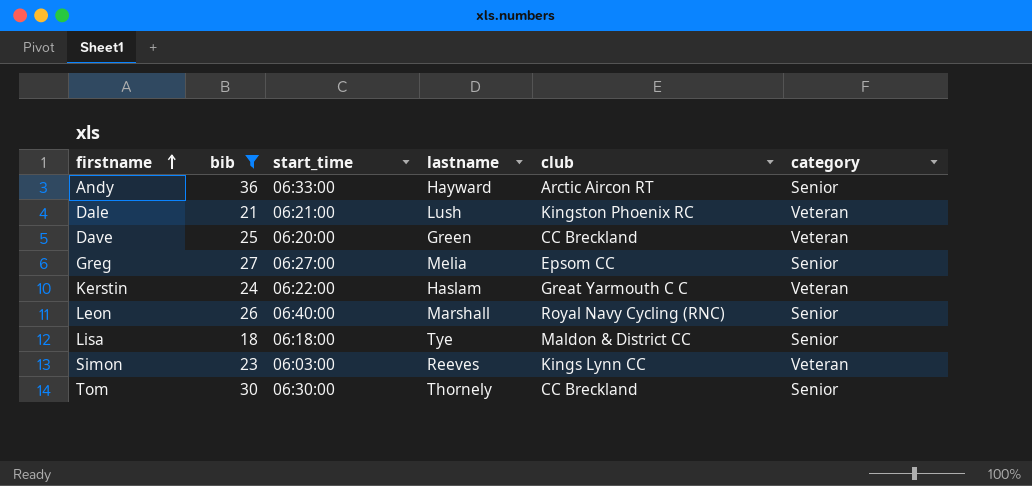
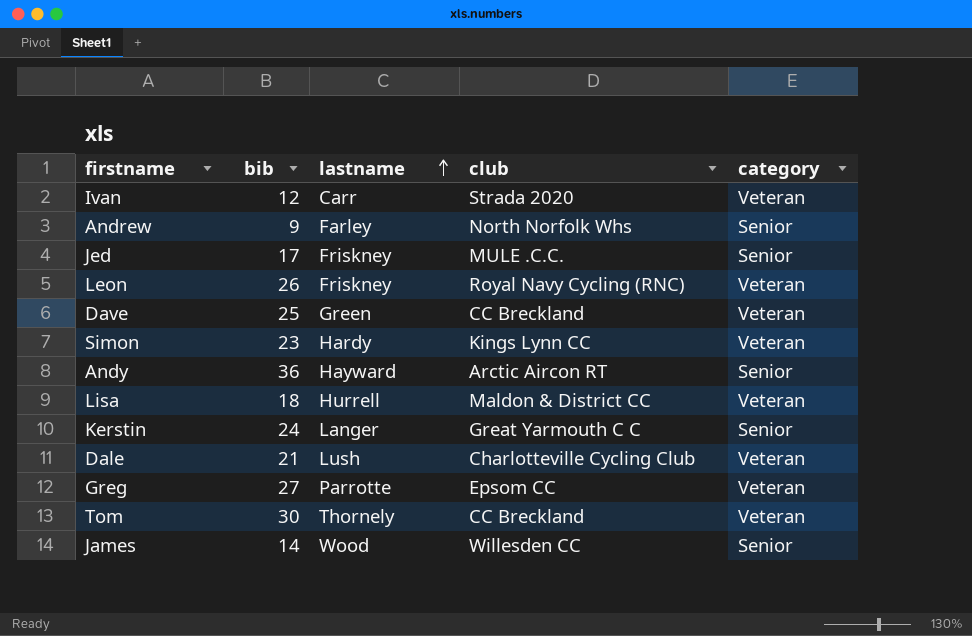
filter: bib >= 18 -> none
row order: firstname ascending -> lastname ascending
column start_time | position: 3 -> none
Leon | lastname: Marshall -> Friskney
Leon | category: Senior -> Veteran
Simon | lastname: Reeves -> Hardy
Lisa | lastname: Tye -> Hurrell
Lisa | category: Senior -> Veteran
Kerstin | lastname: Haslam -> Langer
Kerstin | category: Veteran -> Senior
Dale | club: Kingston Phoenix RC -> Charlotteville Cycling Club
Greg | lastname: Melia -> Parrotte
Greg | category: Senior -> Veteran
Tom | category: Senior -> Veteran

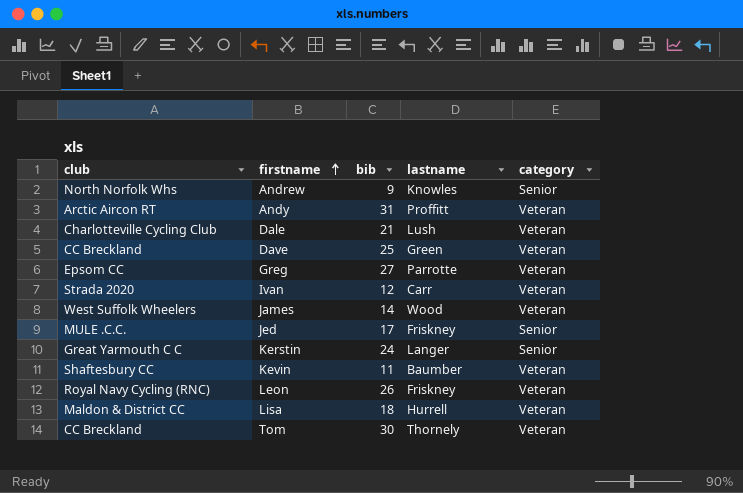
row order: lastname ascending -> firstname ascending
column club | position: 4 -> 1
row Simon: 23 | Hardy | Kings Lynn CC | Veteran -> none
Andrew | lastname: Farley -> Knowles
Andy | bib: 36 -> 31
Andy | lastname: Hayward -> Proffitt
Andy | category: Senior -> Veteran
James | club: Willesden CC -> West Suffolk Wheelers
James | category: Senior -> Veteran
row Kevin: none -> Shaftesbury CC | 11 | Baumber | Veteran

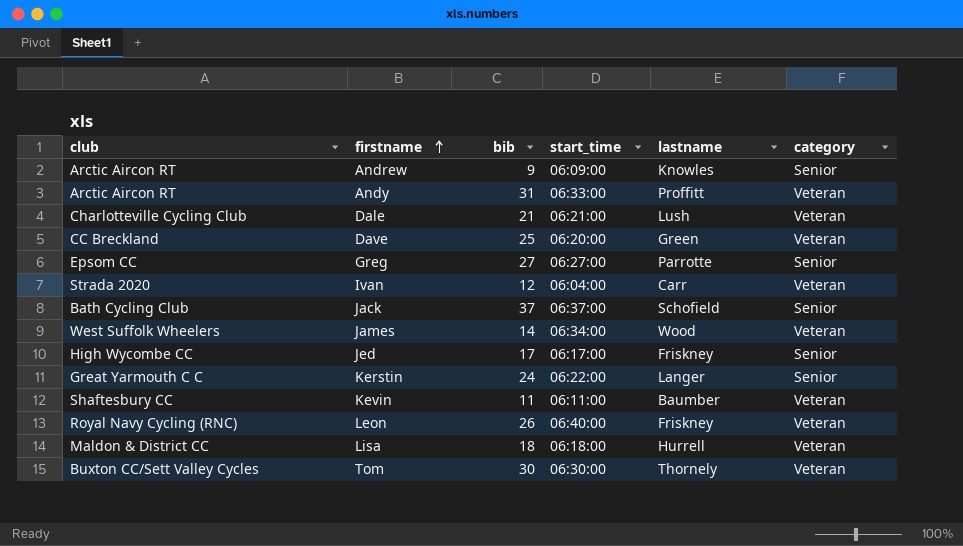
column start_time | position: none -> 4
Andrew | club: North Norfolk Whs -> Arctic Aircon RT
Greg | category: Veteran -> Senior
row Jack: none -> Bath Cycling Club | 37 | 06:37:00 | Schofield | Senior
Jed | club: MULE .C.C. -> High Wycombe CC
Tom | club: CC Breckland -> Buxton CC/Sett Valley Cycles

